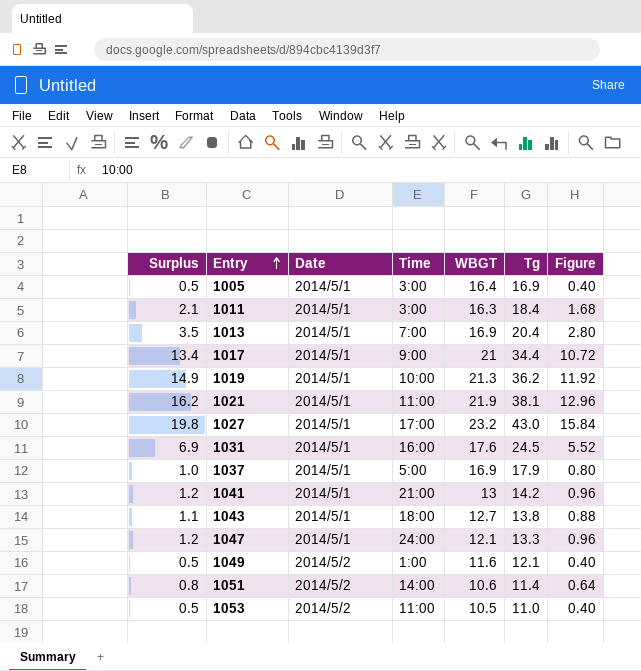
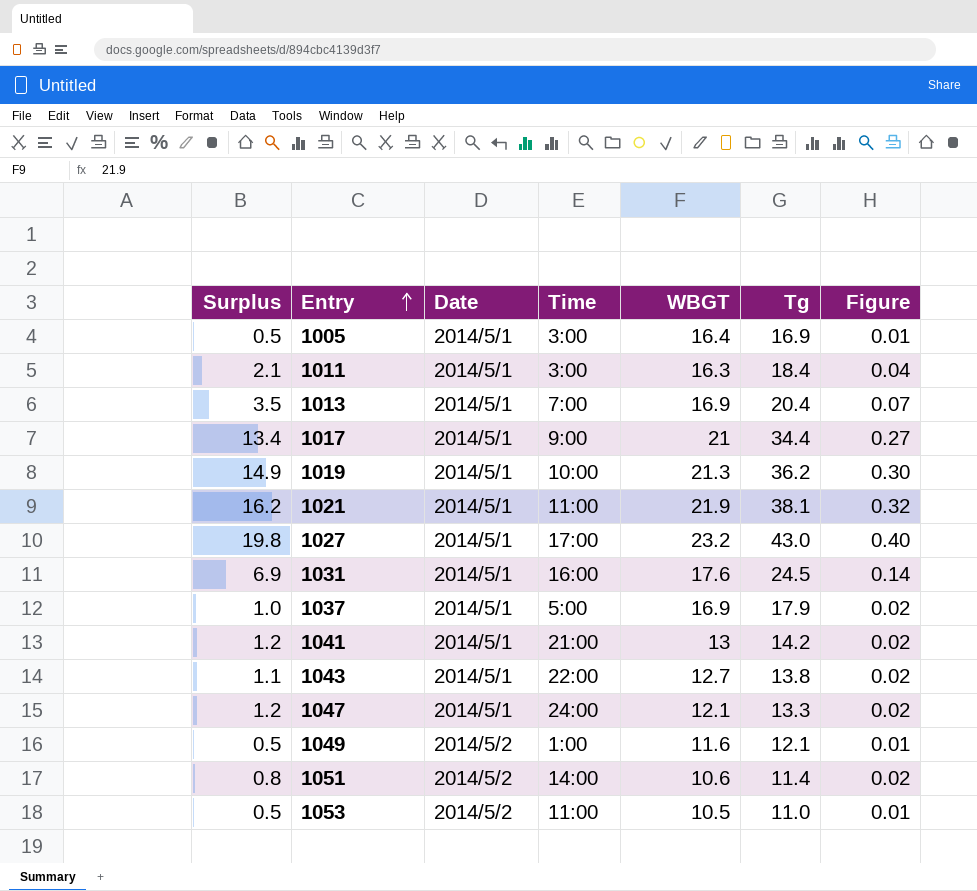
column Figure | formula: [Surplus] * 0.8 -> [Surplus] * 0.02
1043 | Time: 18:00 -> 22:00

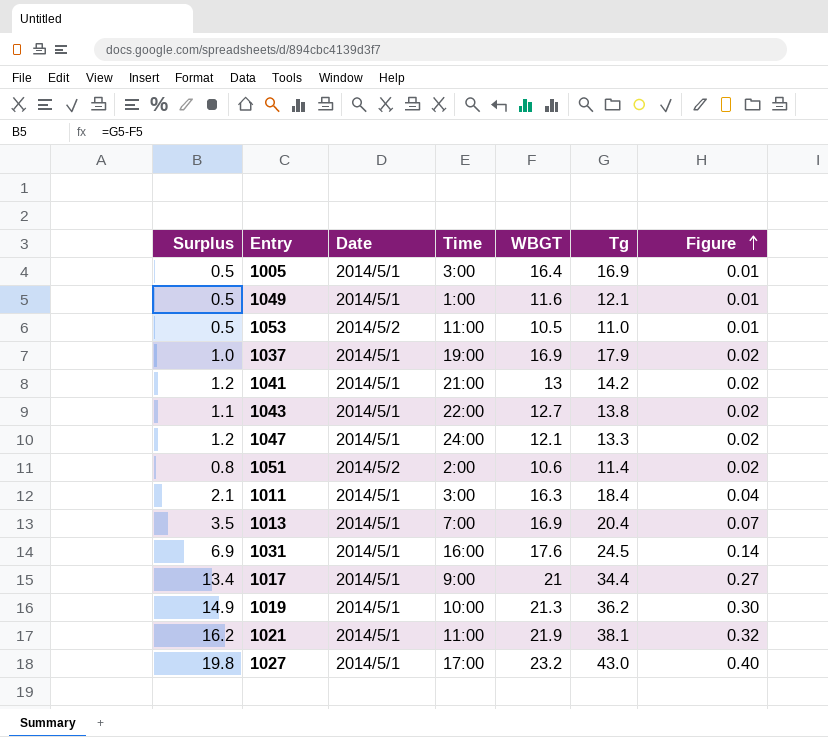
row order: Entry ascending -> Figure ascending
1049 | Date: 2014/5/2 -> 2014/5/1
1037 | Time: 5:00 -> 19:00
1051 | Time: 14:00 -> 2:00

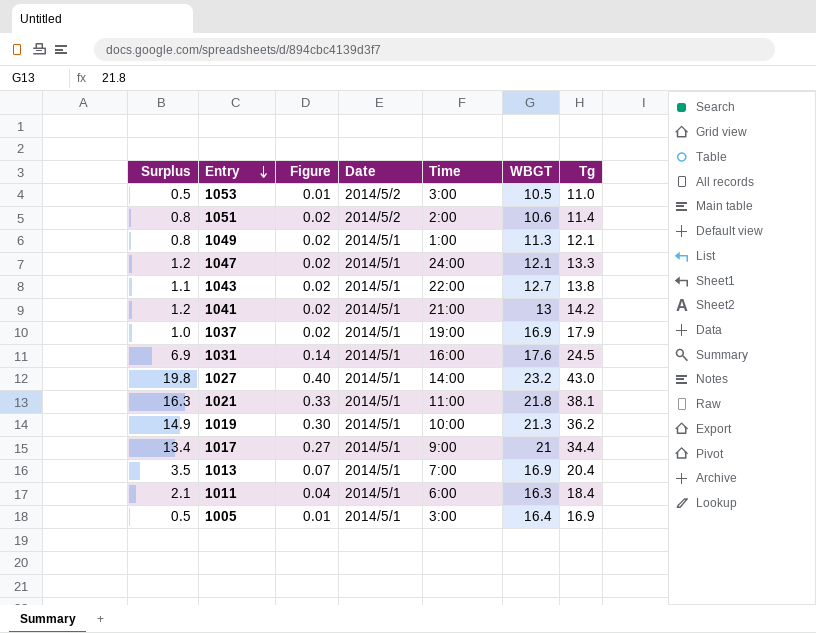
row order: Figure ascending -> Entry descending
column Figure | position: 7 -> 3
1053 | Time: 11:00 -> 3:00
1049 | Surplus: 0.5 -> 0.8
1049 | Figure: 0.01 -> 0.02
1049 | WBGT: 11.6 -> 11.3
1027 | Time: 17:00 -> 14:00
1021 | Surplus: 16.2 -> 16.3
1021 | Figure: 0.32 -> 0.33
1021 | WBGT: 21.9 -> 21.8
1011 | Time: 3:00 -> 6:00

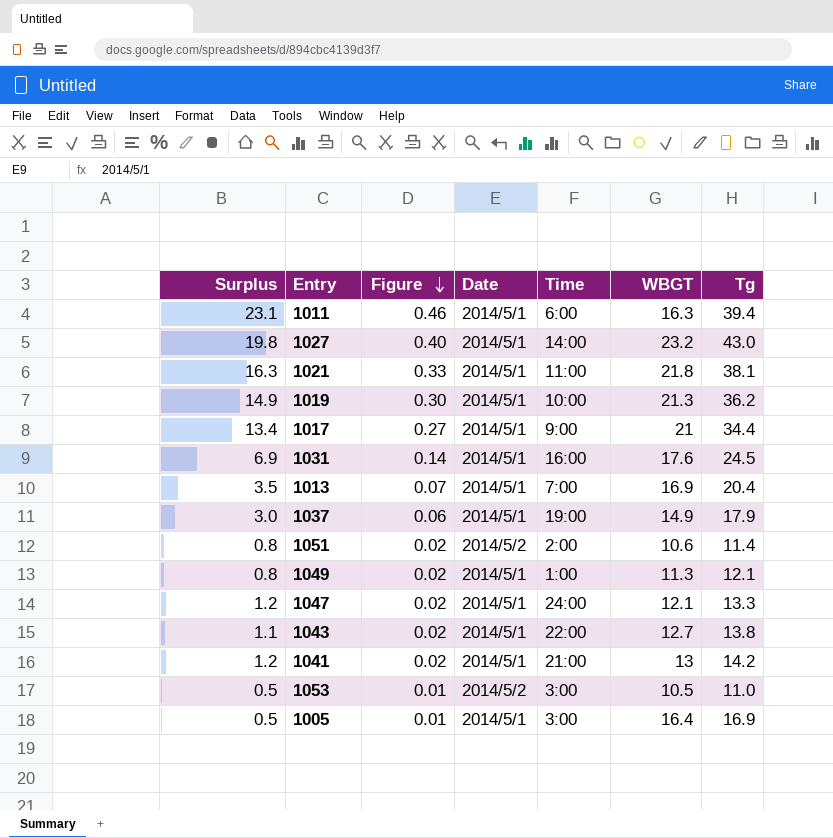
row order: Entry descending -> Figure descending
1011 | Surplus: 2.1 -> 23.1
1011 | Figure: 0.04 -> 0.46
1011 | Tg: 18.4 -> 39.4
1037 | Surplus: 1.0 -> 3.0
1037 | Figure: 0.02 -> 0.06
1037 | WBGT: 16.9 -> 14.9

